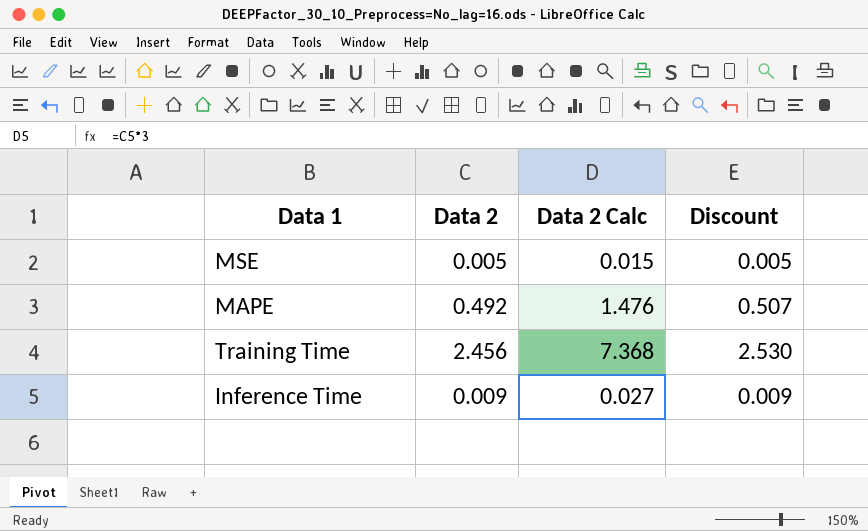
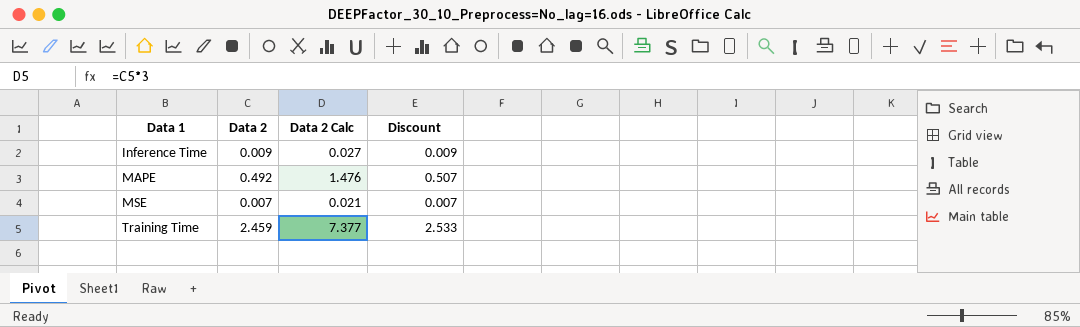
row order: none -> Data 1 ascending
MSE | Data 2: 0.005 -> 0.007
MSE | Data 2 Calc: 0.015 -> 0.021
MSE | Discount: 0.005 -> 0.007
Training Time | Data 2: 2.456 -> 2.459
Training Time | Data 2 Calc: 7.368 -> 7.377
Training Time | Discount: 2.530 -> 2.533

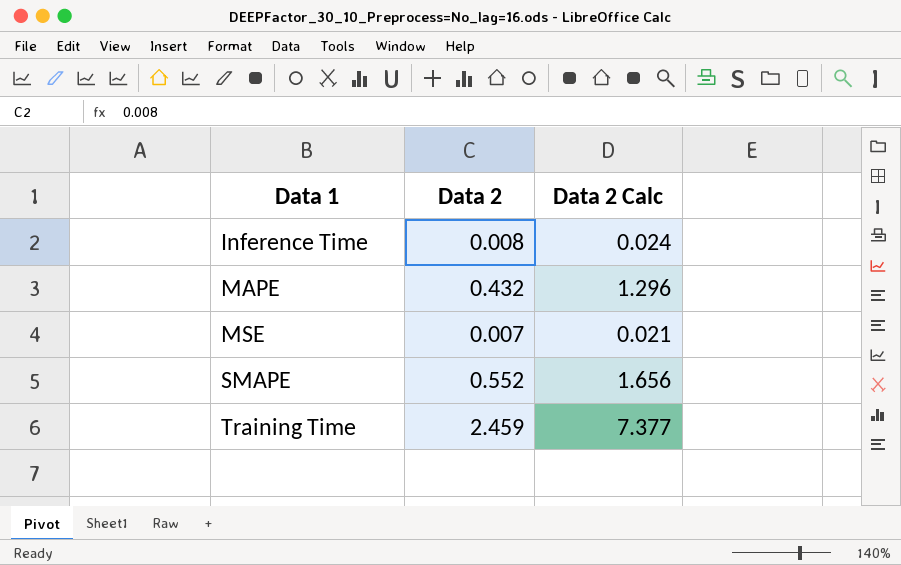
column Discount | formula: [Data 2] * 1.03 -> none
Inference Time | Data 2: 0.009 -> 0.008
Inference Time | Data 2 Calc: 0.027 -> 0.024
MAPE | Data 2: 0.492 -> 0.432
MAPE | Data 2 Calc: 1.476 -> 1.296
row SMAPE: none -> 0.552 | 1.656

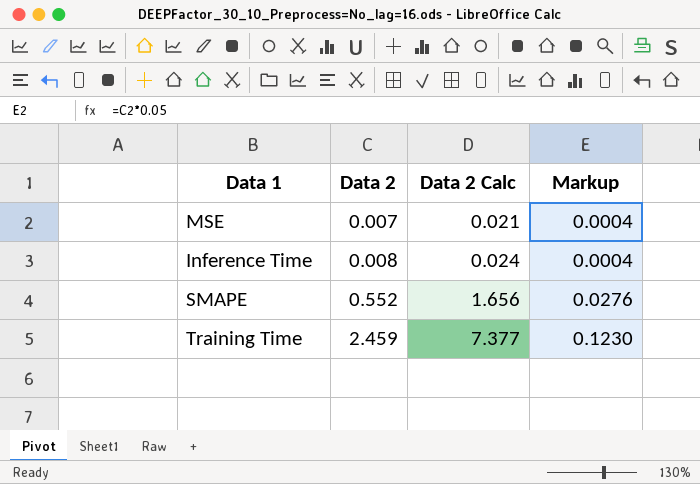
row order: Data 1 ascending -> Data 2 ascending
column Markup | formula: none -> [Data 2] * 0.05
row MAPE: 0.432 | 1.296 -> none

